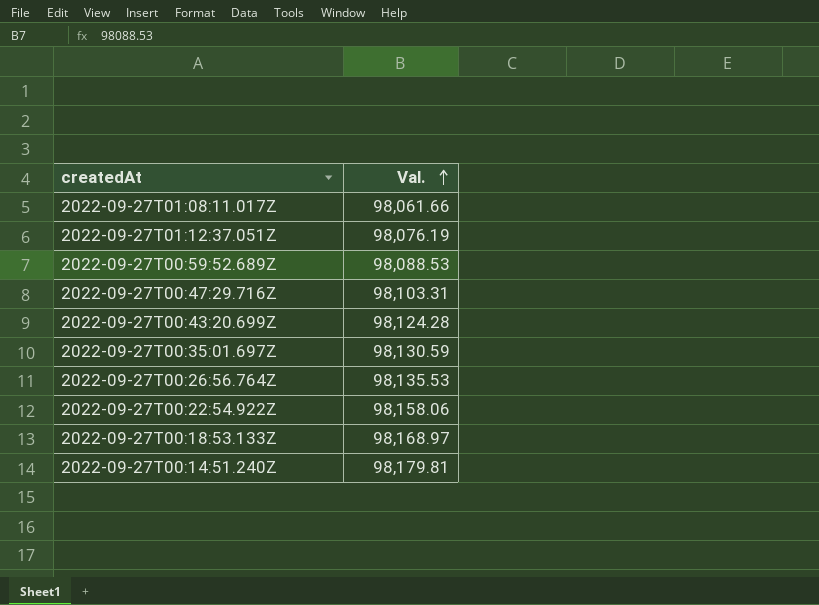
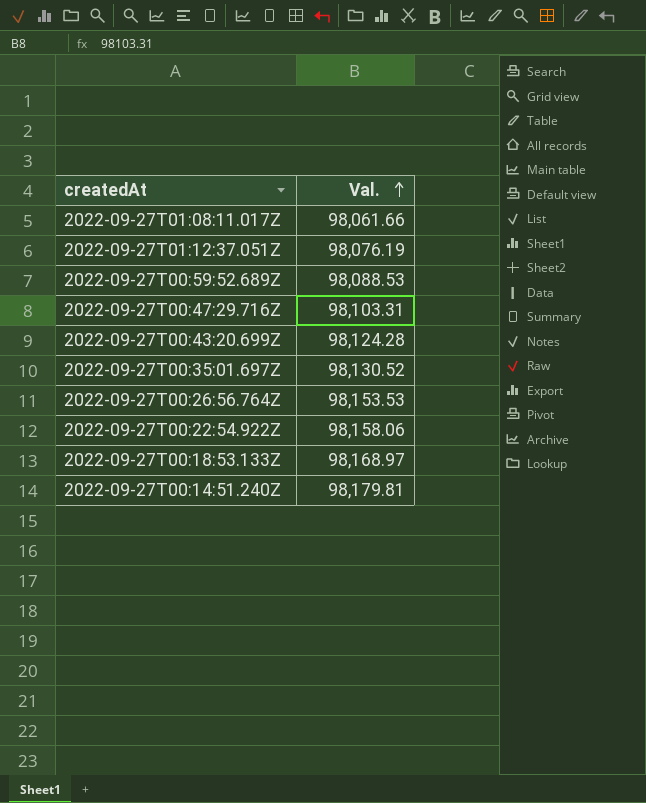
2022-09-27T00:35:01.697Z | Val.: 98,130.59 -> 98,130.52
2022-09-27T00:26:56.764Z | Val.: 98,135.53 -> 98,153.53

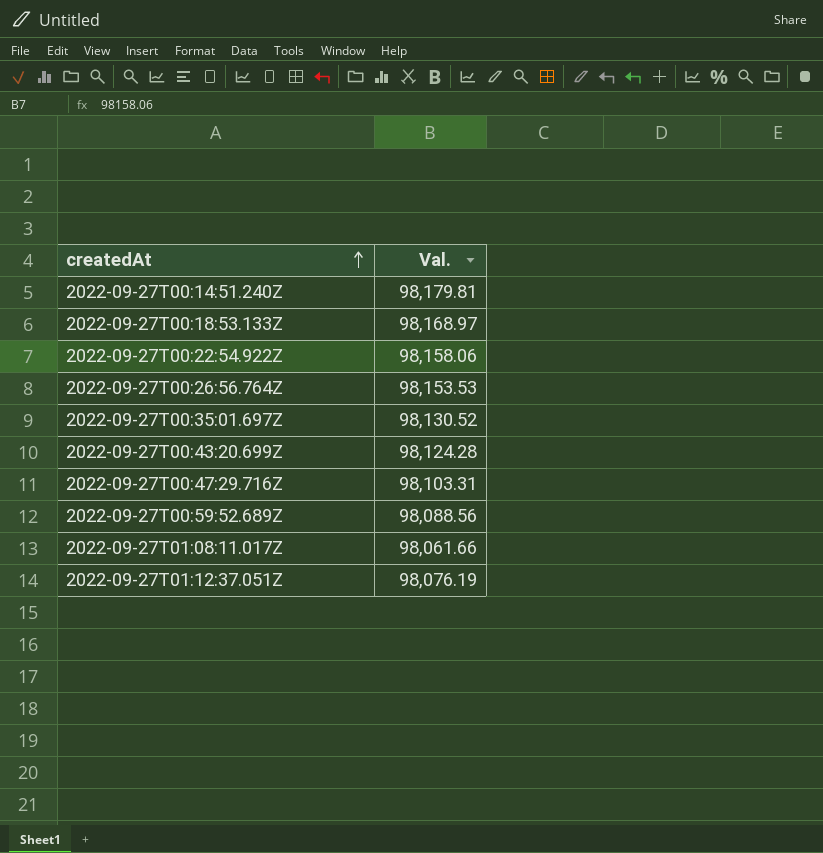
row order: Val. ascending -> createdAt ascending
2022-09-27T00:59:52.689Z | Val.: 98,088.53 -> 98,088.56

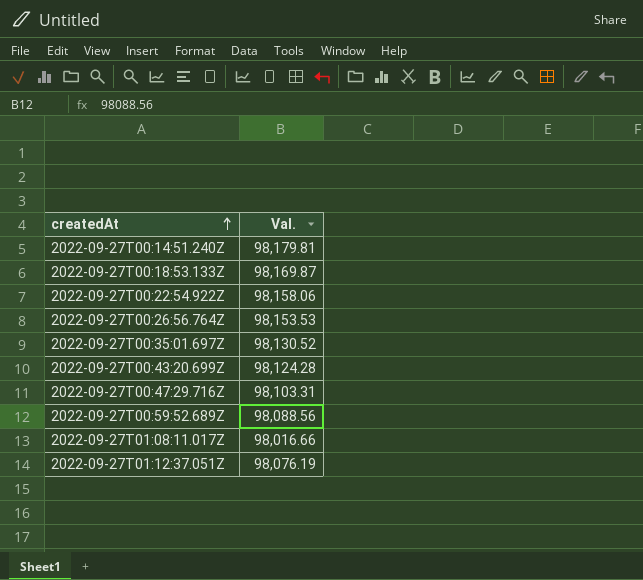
2022-09-27T00:18:53.133Z | Val.: 98,168.97 -> 98,169.87
2022-09-27T01:08:11.017Z | Val.: 98,061.66 -> 98,016.66

